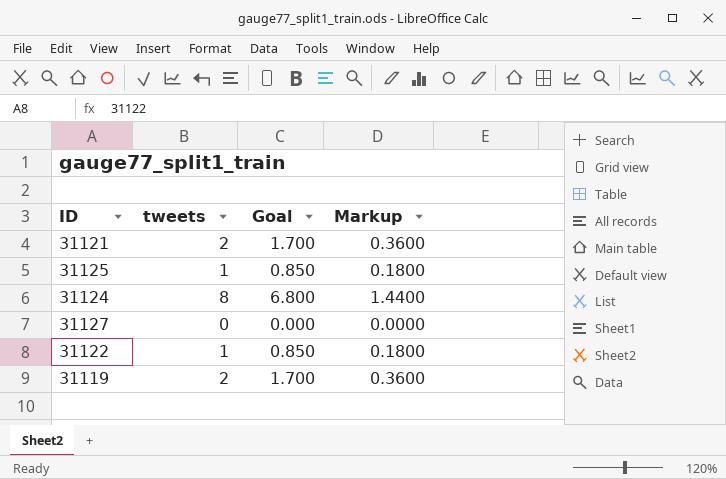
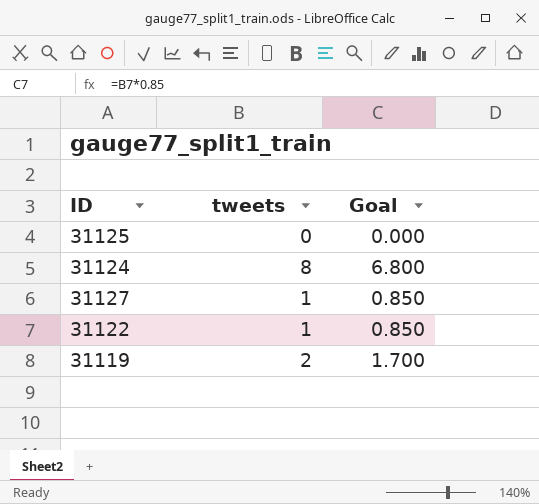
column Markup | formula: [tweets] * 0.18 -> none
row 31121: 2 | 1.700 | 0.3600 -> none
31125 | tweets: 1 -> 0
31125 | Goal: 0.850 -> 0.000
31127 | tweets: 0 -> 1
31127 | Goal: 0.000 -> 0.850

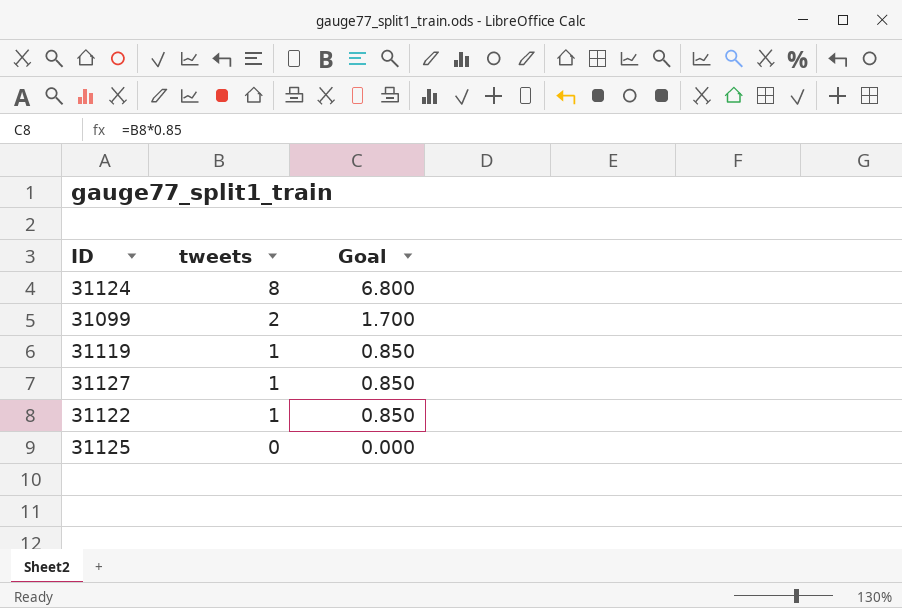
row order: none -> tweets descending
row 31099: none -> 2 | 1.700
31119 | tweets: 2 -> 1
31119 | Goal: 1.700 -> 0.850

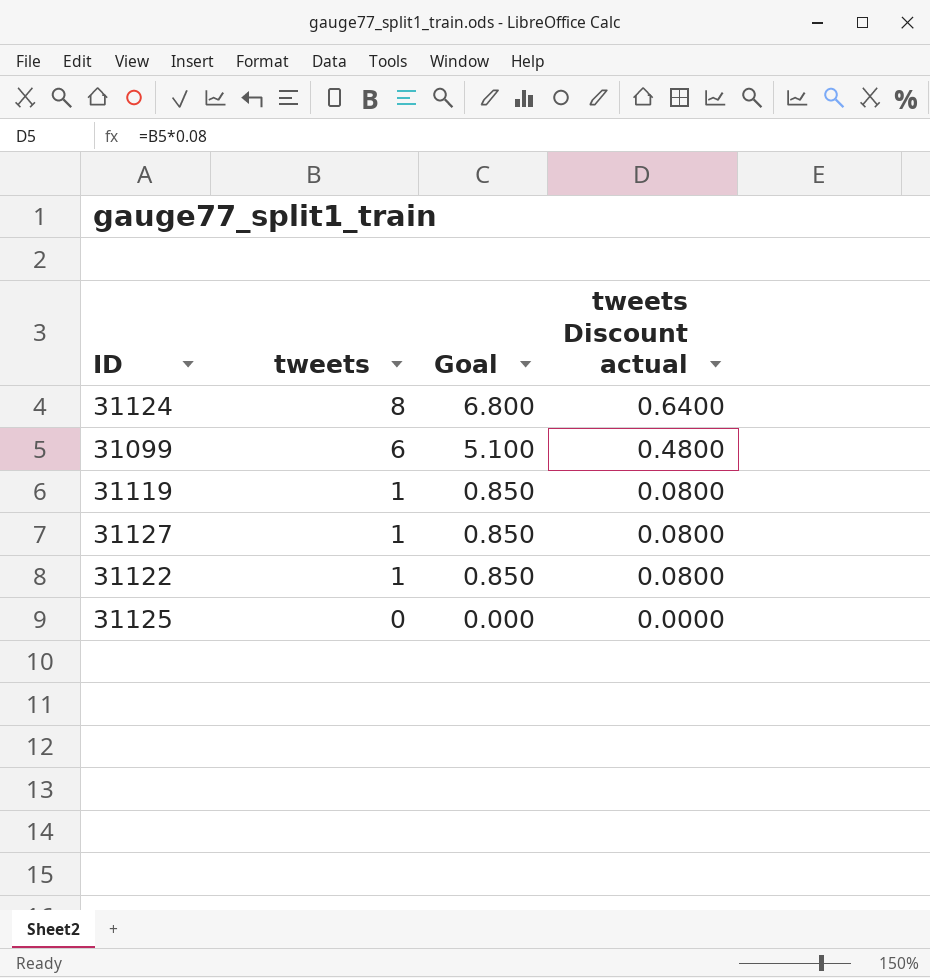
column tweets Discount actual | formula: none -> [tweets] * 0.08
31099 | tweets: 2 -> 6
31099 | Goal: 1.700 -> 5.100

